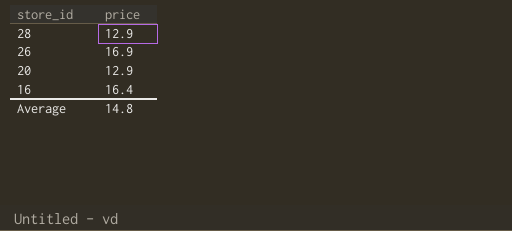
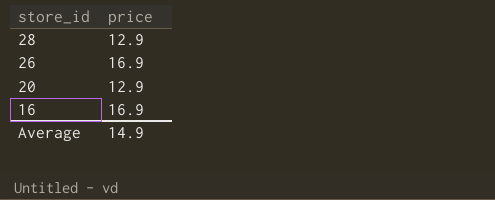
16 | price: 16.4 -> 16.9
Average | price: 14.8 -> 14.9

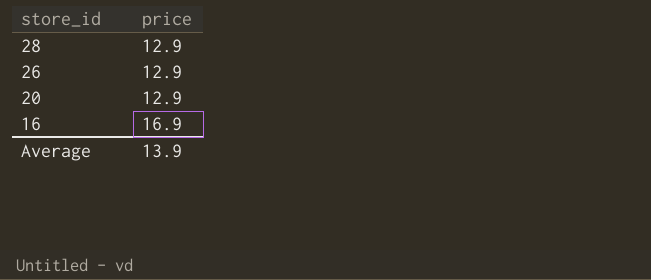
26 | price: 16.9 -> 12.9
Average | price: 14.9 -> 13.9

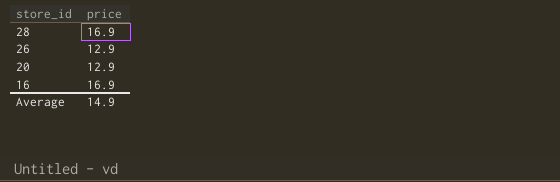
28 | price: 12.9 -> 16.9
Average | price: 13.9 -> 14.9

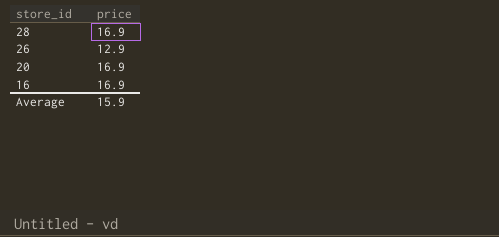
20 | price: 12.9 -> 16.9
Average | price: 14.9 -> 15.9

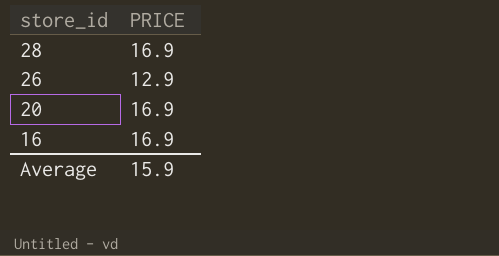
column name: price -> PRICE

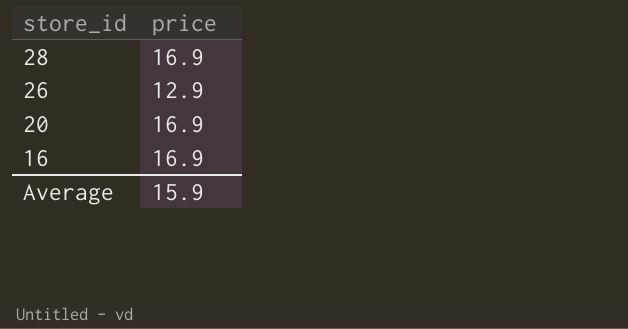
column name: PRICE -> price

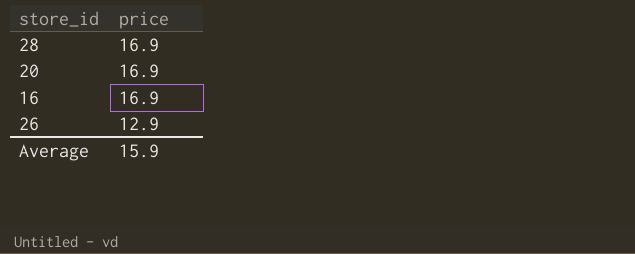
row order: store_id descending -> price descending

